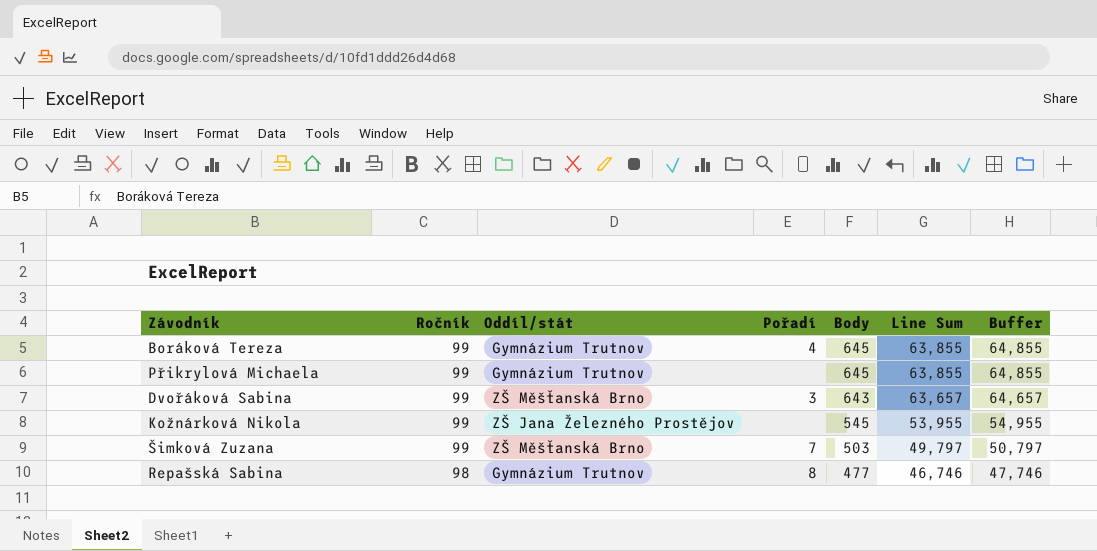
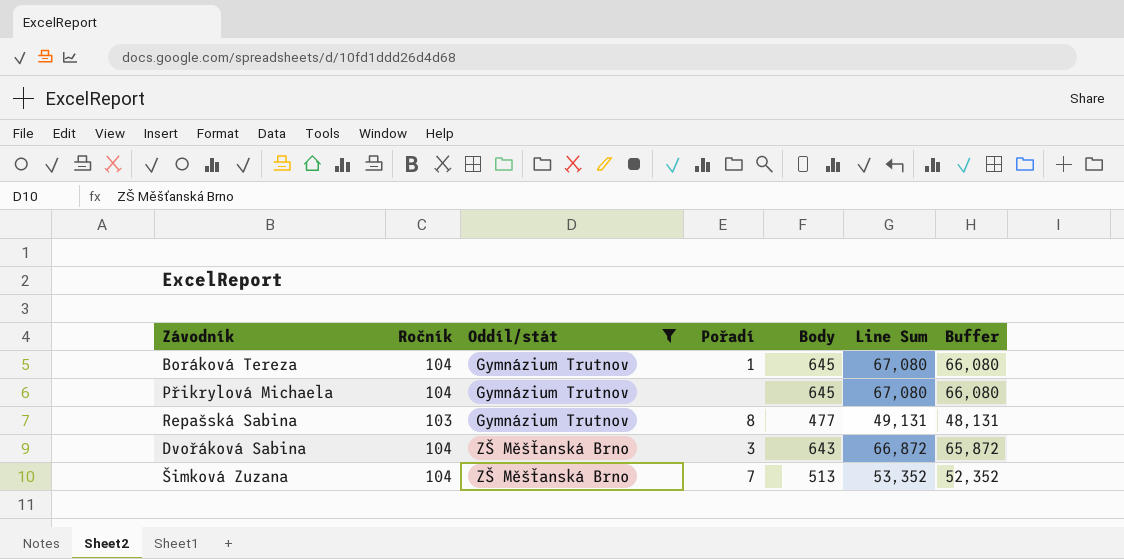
filter: none -> Oddíl/stát != ZŠ Jana Železného Prostějov
row order: Ročník descending -> Oddíl/stát ascending
column Buffer | formula: [Line Sum] + 1000 -> [Line Sum] - 1000
Boráková Tereza | Ročník: 99 -> 104
Boráková Tereza | Pořadí: 4 -> 1
Boráková Tereza | Line Sum: 63,855 -> 67,080
Přikrylová Michaela | Ročník: 99 -> 104
Přikrylová Michaela | Line Sum: 63,855 -> 67,080
Repašská Sabina | Ročník: 98 -> 103
Repašská Sabina | Line Sum: 46,746 -> 49,131
Dvořáková Sabina | Ročník: 99 -> 104
Dvořáková Sabina | Line Sum: 63,657 -> 66,872
Šimková Zuzana | Ročník: 99 -> 104
Šimková Zuzana | Body: 503 -> 513
Šimková Zuzana | Line Sum: 49,797 -> 53,352

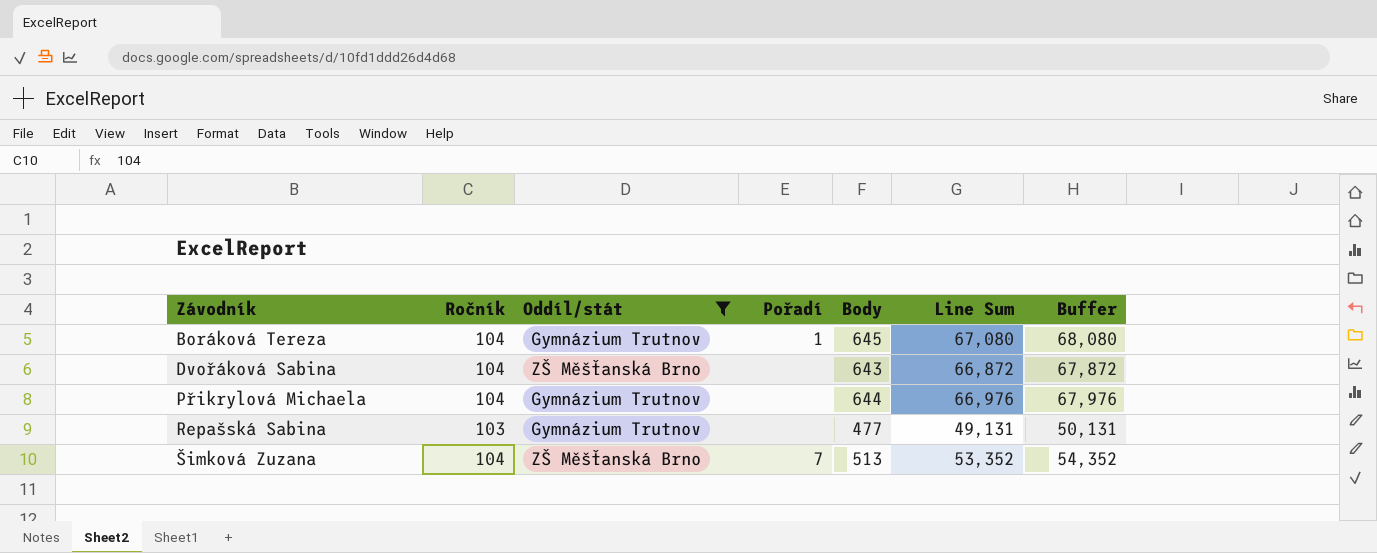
row order: Oddíl/stát ascending -> Závodník ascending
column Buffer | formula: [Line Sum] - 1000 -> [Line Sum] + 1000
Dvořáková Sabina | Pořadí: 3 -> none
Přikrylová Michaela | Body: 645 -> 644
Přikrylová Michaela | Line Sum: 67,080 -> 66,976
Repašská Sabina | Pořadí: 8 -> none

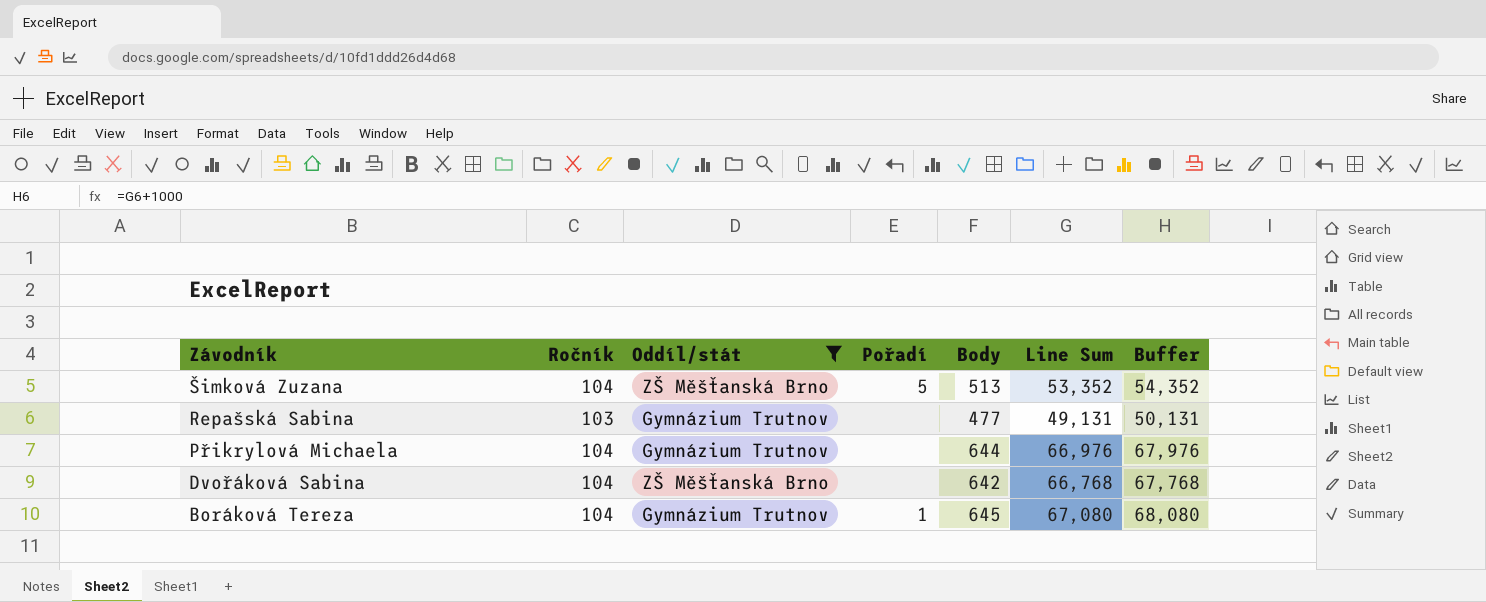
row order: Závodník ascending -> Závodník descending
Šimková Zuzana | Pořadí: 7 -> 5
Dvořáková Sabina | Body: 643 -> 642
Dvořáková Sabina | Line Sum: 66,872 -> 66,768
Dvořáková Sabina | Buffer: 67,872 -> 67,768

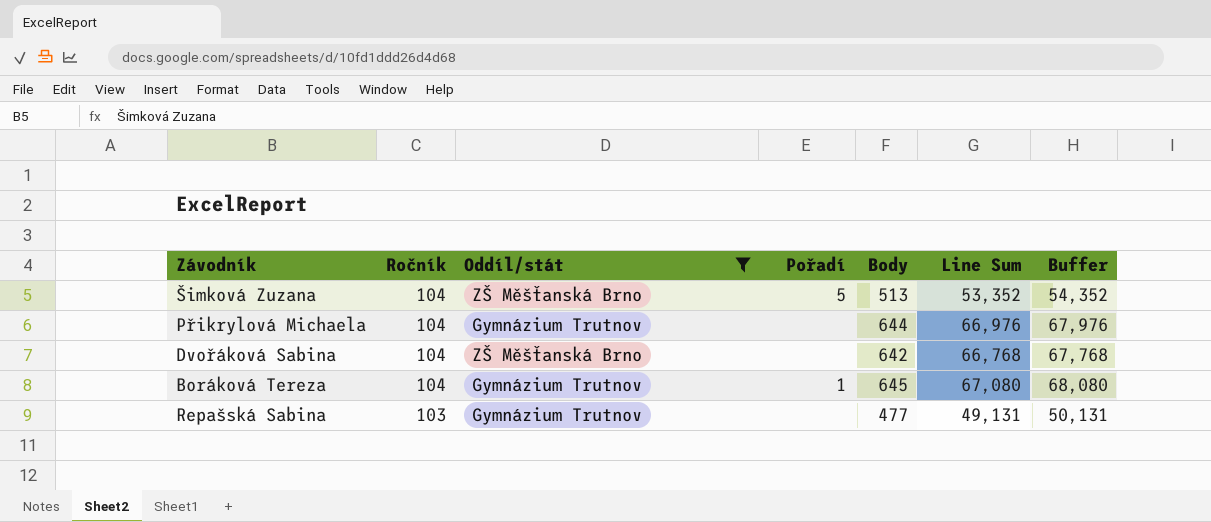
row order: Závodník descending -> Ročník descending

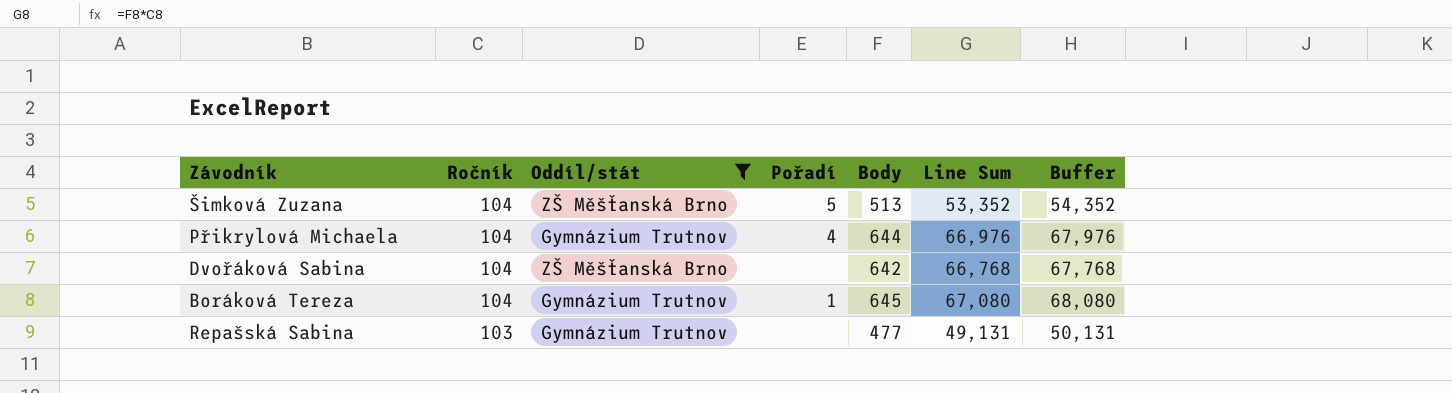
Přikrylová Michaela | Pořadí: none -> 4

